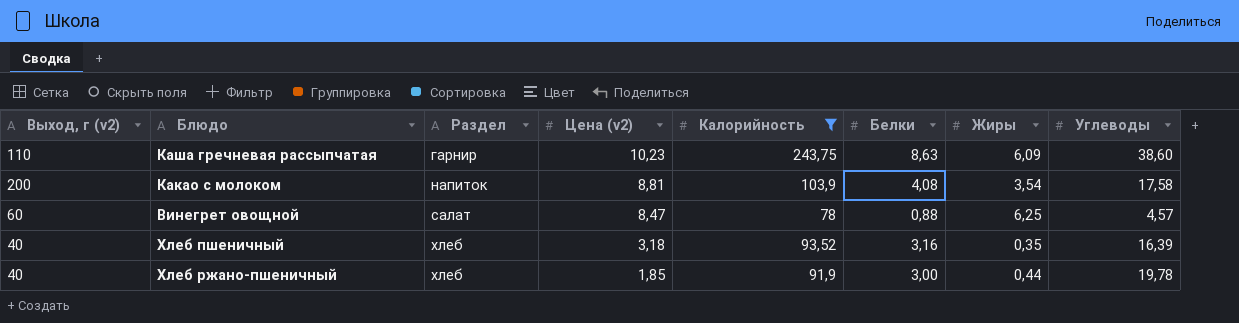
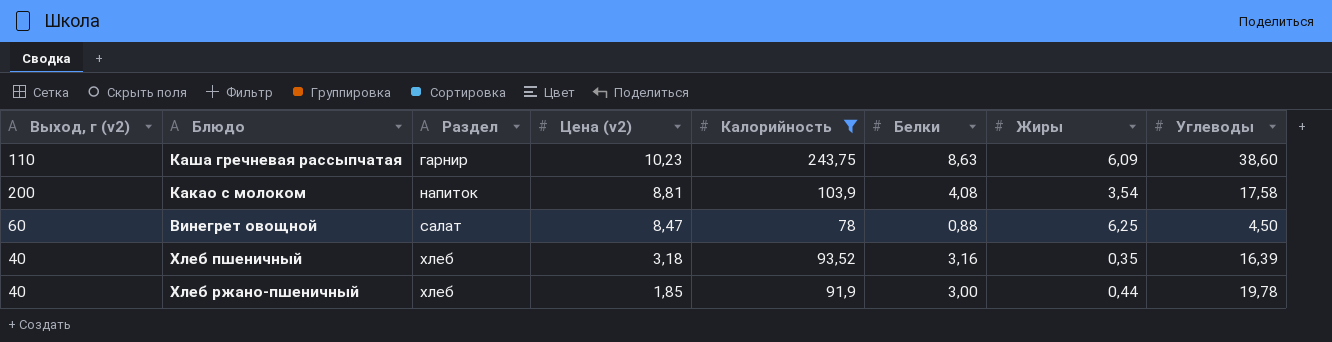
Винегрет овощной | Углеводы: 4,57 -> 4,50

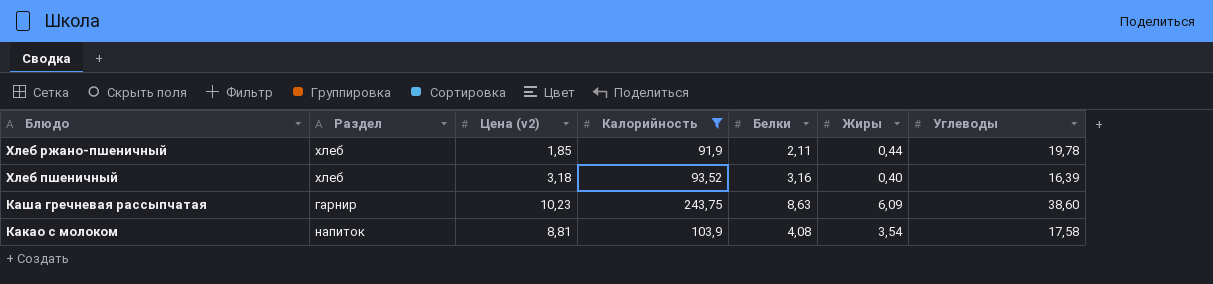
row order: Раздел ascending -> Блюдо descending
column Выход, г (v2) | position: 1 -> none
row Винегрет овощной: 60 | салат | 8,47 | 78 | 0,88 | 6,25 | 4,50 -> none
Хлеб ржано-пшеничный | Белки: 3,00 -> 2,11
Хлеб пшеничный | Жиры: 0,35 -> 0,40

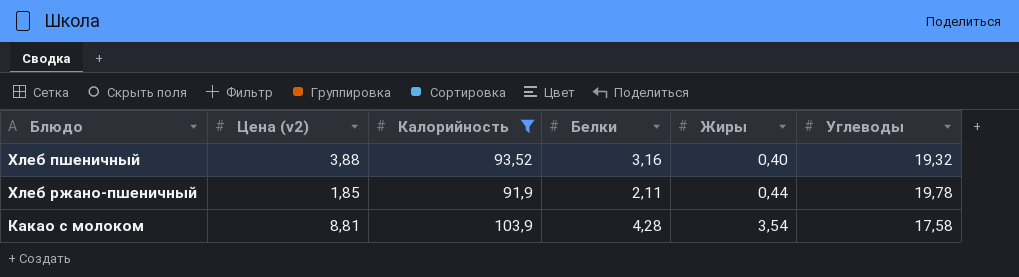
row order: Блюдо descending -> Жиры ascending
column Раздел | position: 2 -> none
row Каша гречневая рассыпчатая: гарнир | 10,23 | 243,75 | 8,63 | 6,09 | 38,60 -> none
Хлеб пшеничный | Цена (v2): 3,18 -> 3,88
Хлеб пшеничный | Углеводы: 16,39 -> 19,32
Какао с молоком | Белки: 4,08 -> 4,28

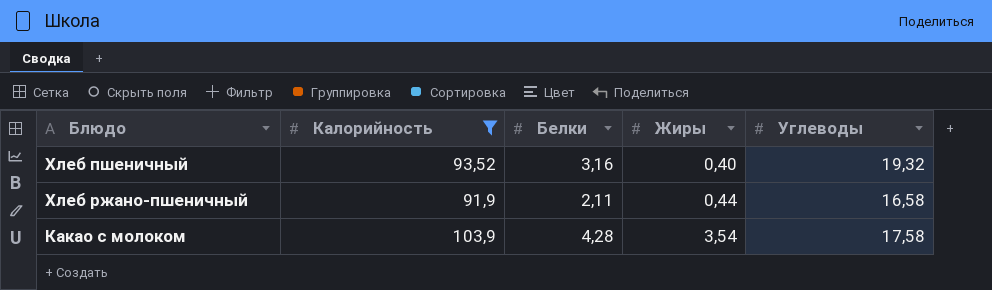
column Цена (v2) | position: 2 -> none
Хлеб ржано-пшеничный | Углеводы: 19,78 -> 16,58

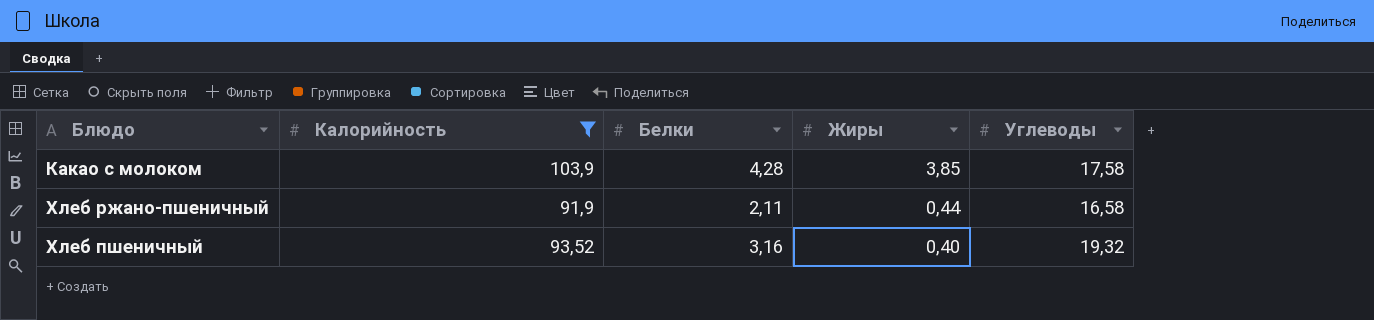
row order: Жиры ascending -> Жиры descending
Какао с молоком | Жиры: 3,54 -> 3,85

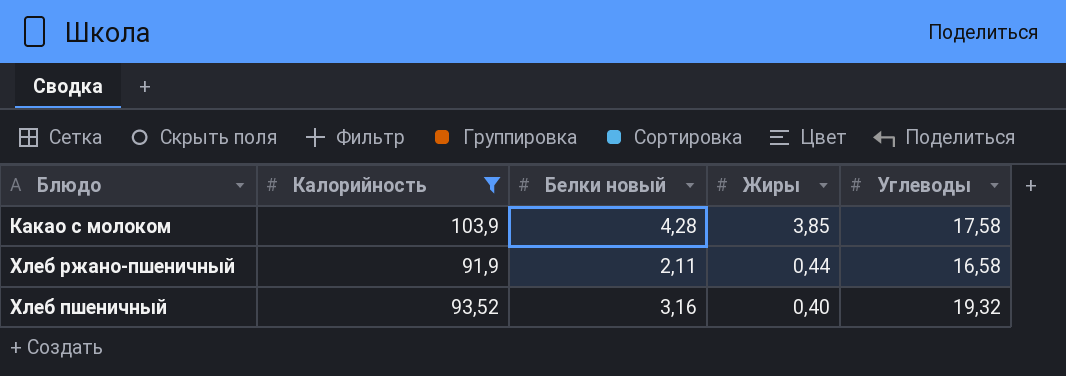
column name: Белки -> Белки новый

